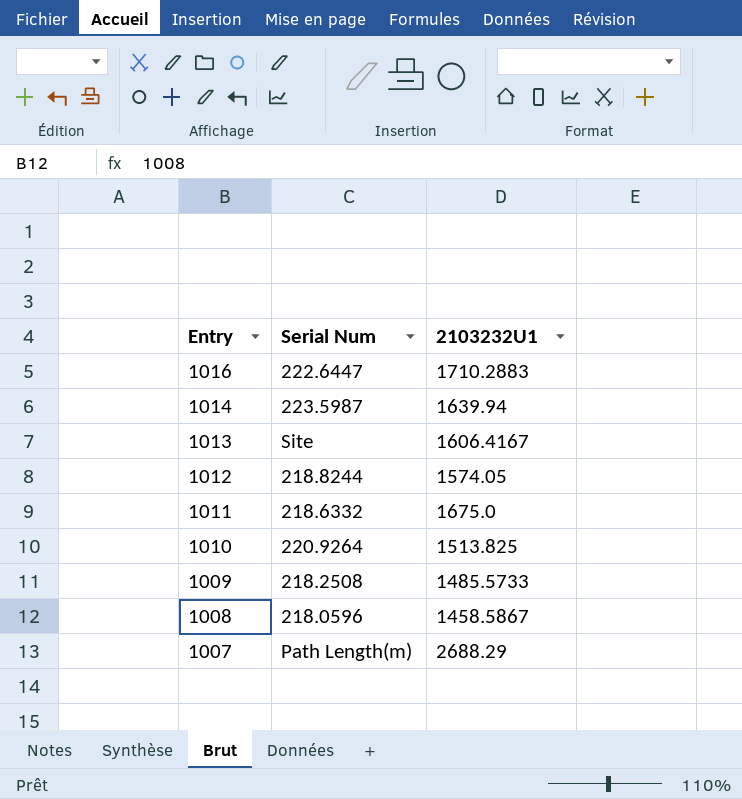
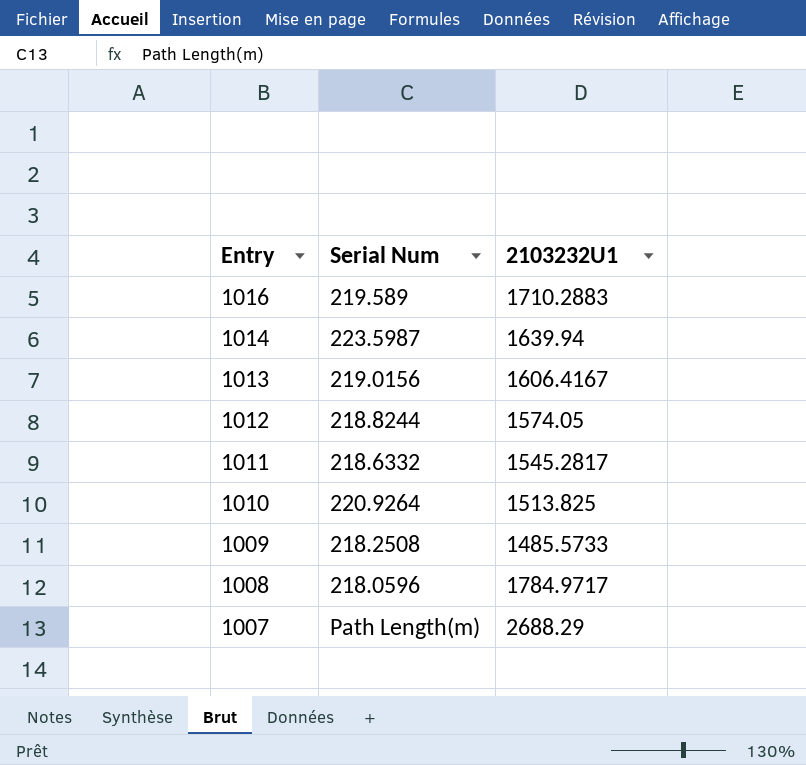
1016 | Serial Num: 222.6447 -> 219.589
1013 | Serial Num: Site -> 219.0156
1011 | 2103232U1: 1675.0 -> 1545.2817
1008 | 2103232U1: 1458.5867 -> 1784.9717

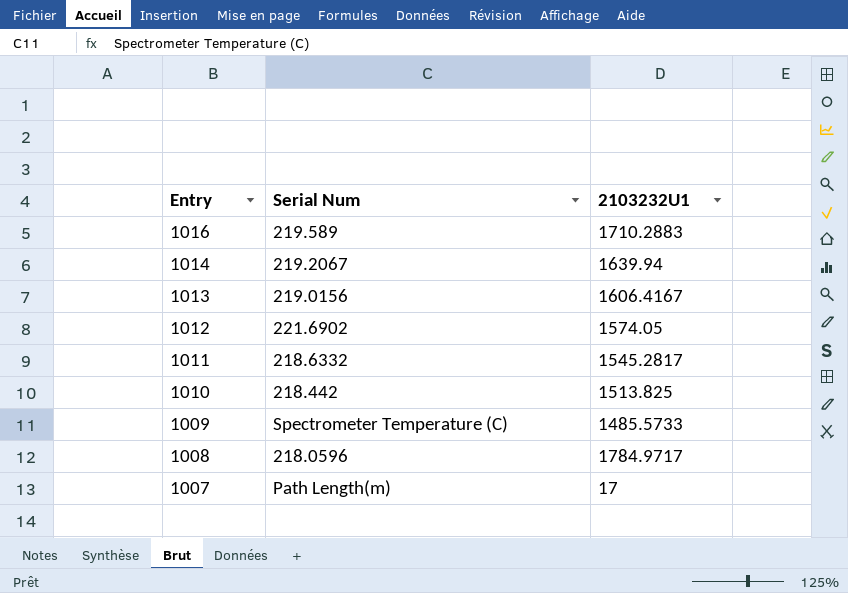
1014 | Serial Num: 223.5987 -> 219.2067
1012 | Serial Num: 218.8244 -> 221.6902
1010 | Serial Num: 220.9264 -> 218.442
1009 | Serial Num: 218.2508 -> Spectrometer Temperature (C)
1007 | 2103232U1: 2688.29 -> 17

